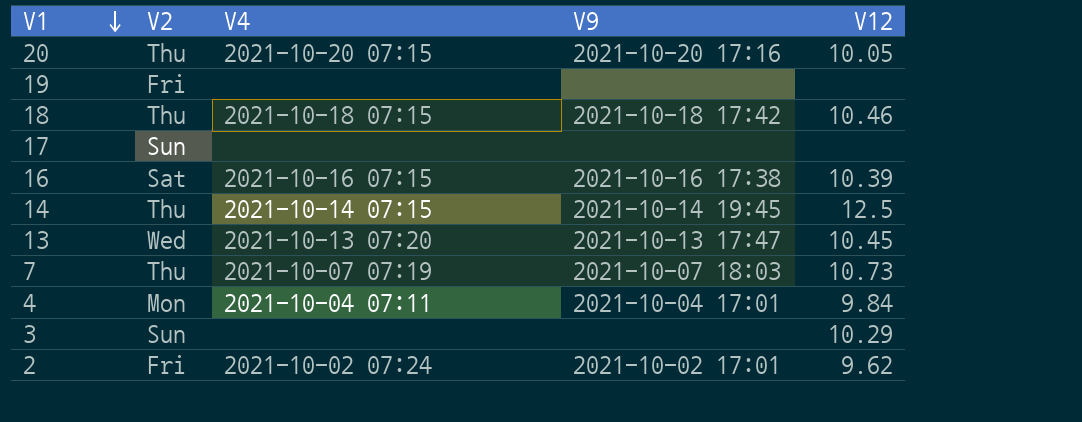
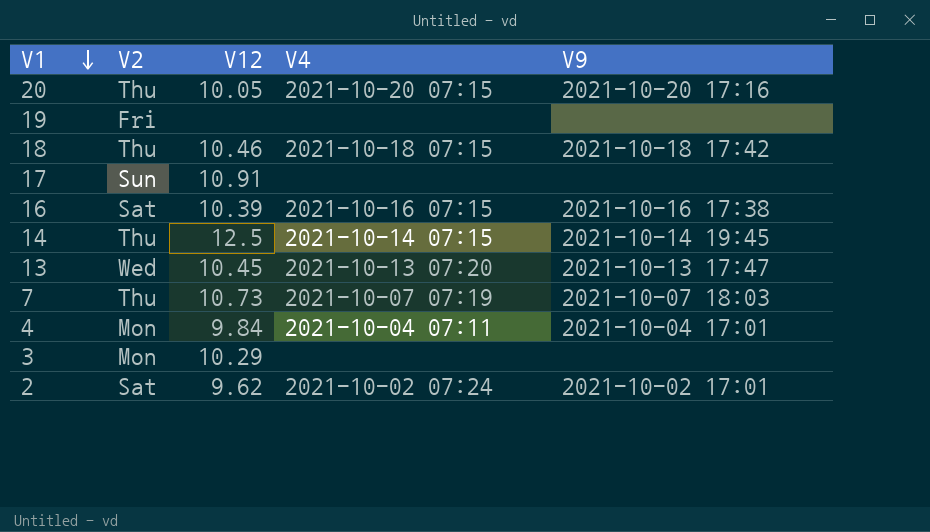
column V12 | position: 5 -> 3
17 | V12: none -> 10.91
3 | V2: Sun -> Mon
2 | V2: Fri -> Sat

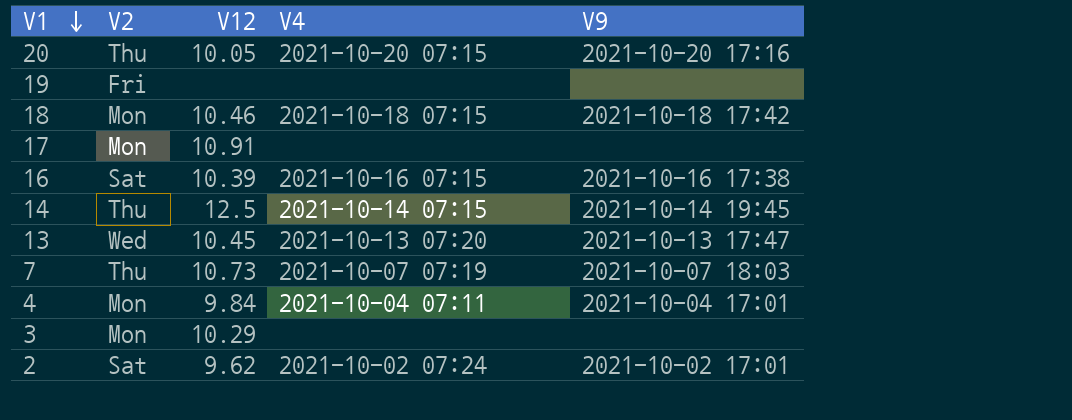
18 | V2: Thu -> Mon
17 | V2: Sun -> Mon

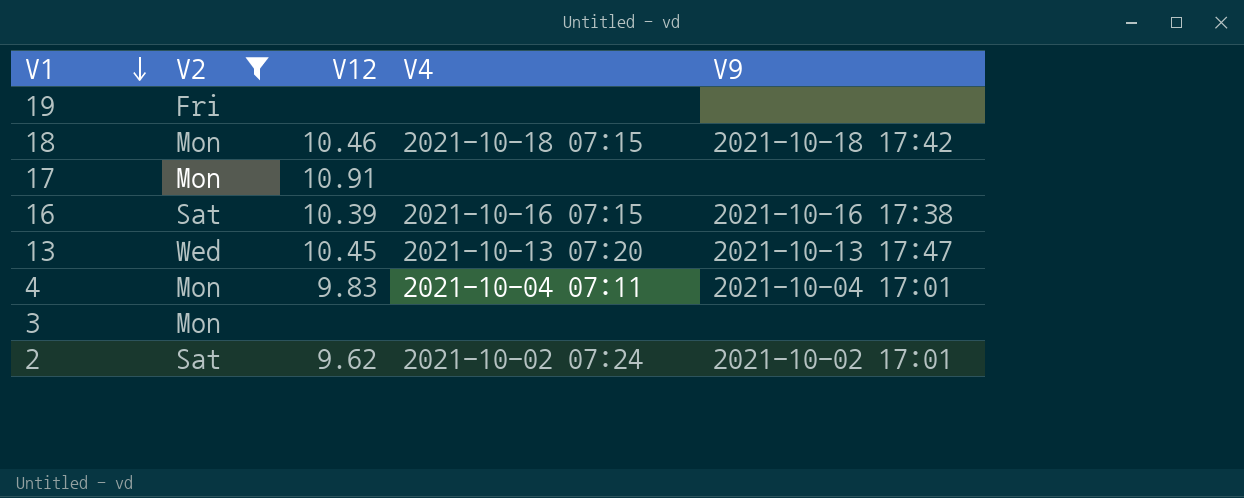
filter: none -> V2 != Thu
4 | V12: 9.84 -> 9.83
3 | V12: 10.29 -> none

